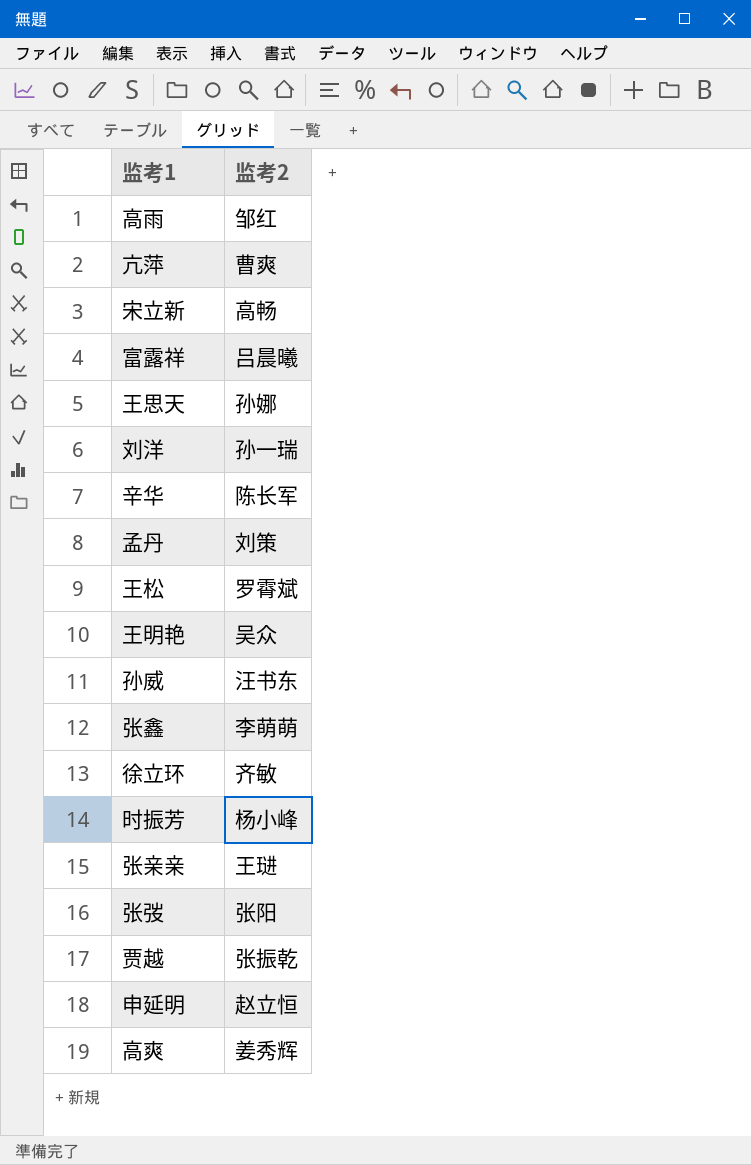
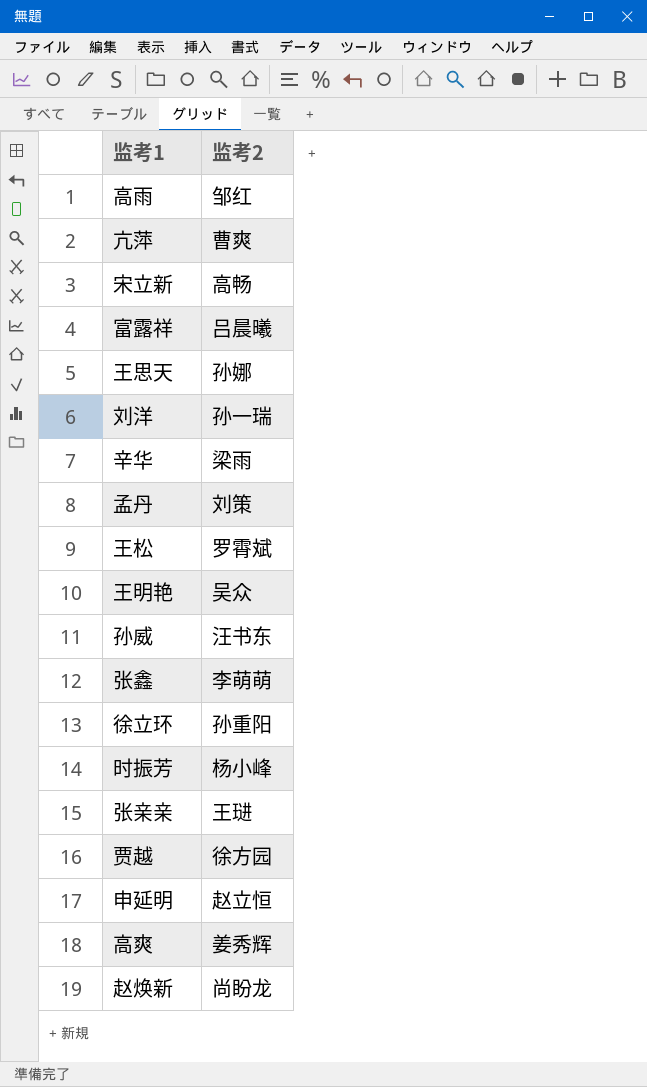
row 张弢: 张阳 -> none
辛华 | 监考2: 陈长军 -> 梁雨
徐立环 | 监考2: 齐敏 -> 孙重阳
贾越 | 监考2: 张振乾 -> 徐方园
row 赵焕新: none -> 尚盼龙

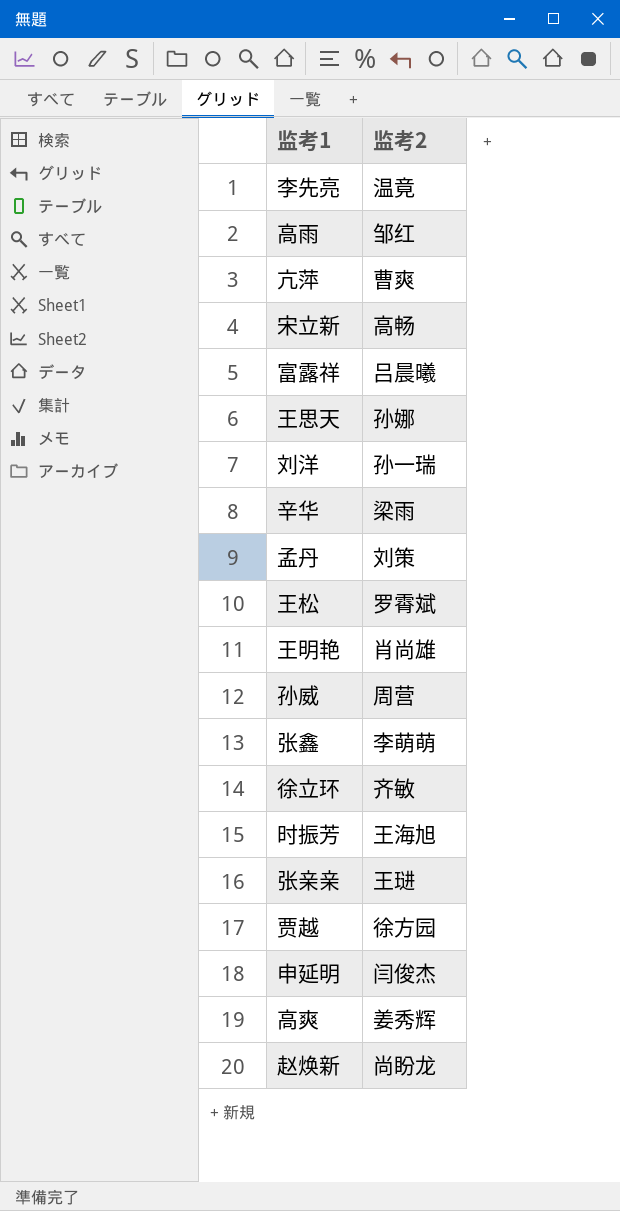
row 李先亮: none -> 温竟
王明艳 | 监考2: 吴众 -> 肖尚雄
孙威 | 监考2: 汪书东 -> 周营
徐立环 | 监考2: 孙重阳 -> 齐敏
时振芳 | 监考2: 杨小峰 -> 王海旭
申延明 | 监考2: 赵立恒 -> 闫俊杰

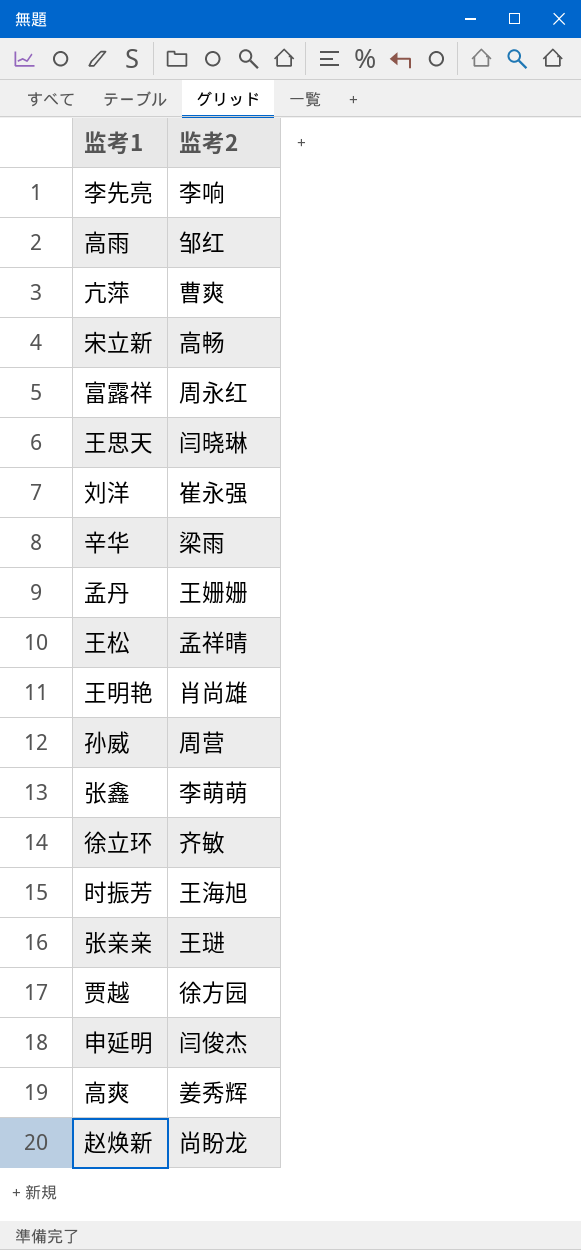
李先亮 | 监考2: 温竟 -> 李响
富露祥 | 监考2: 吕晨曦 -> 周永红
王思天 | 监考2: 孙娜 -> 闫晓琳
刘洋 | 监考2: 孙一瑞 -> 崔永强
孟丹 | 监考2: 刘策 -> 王姗姗
王松 | 监考2: 罗霄斌 -> 孟祥晴

